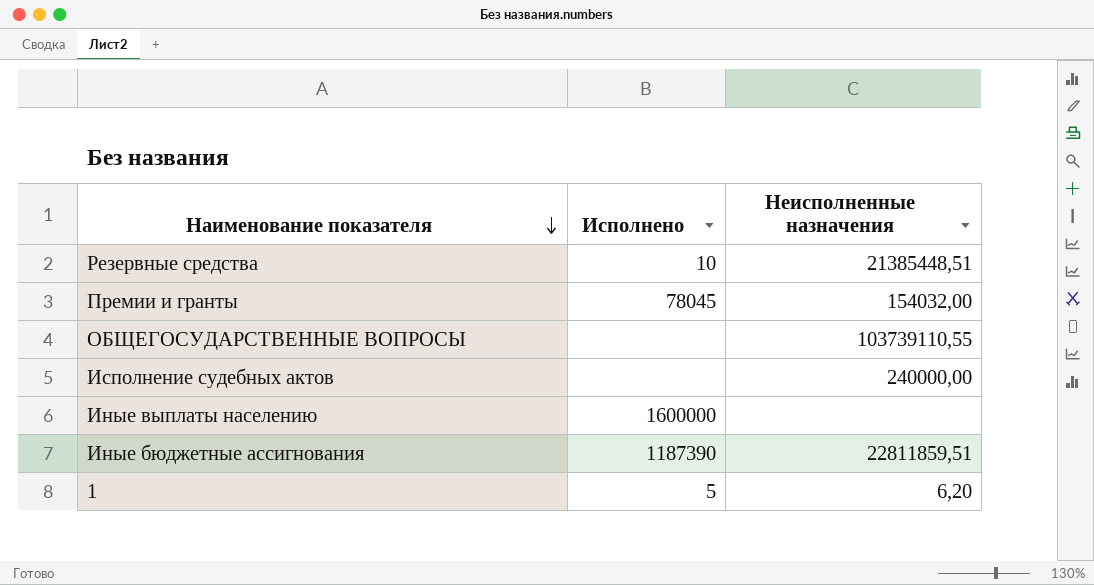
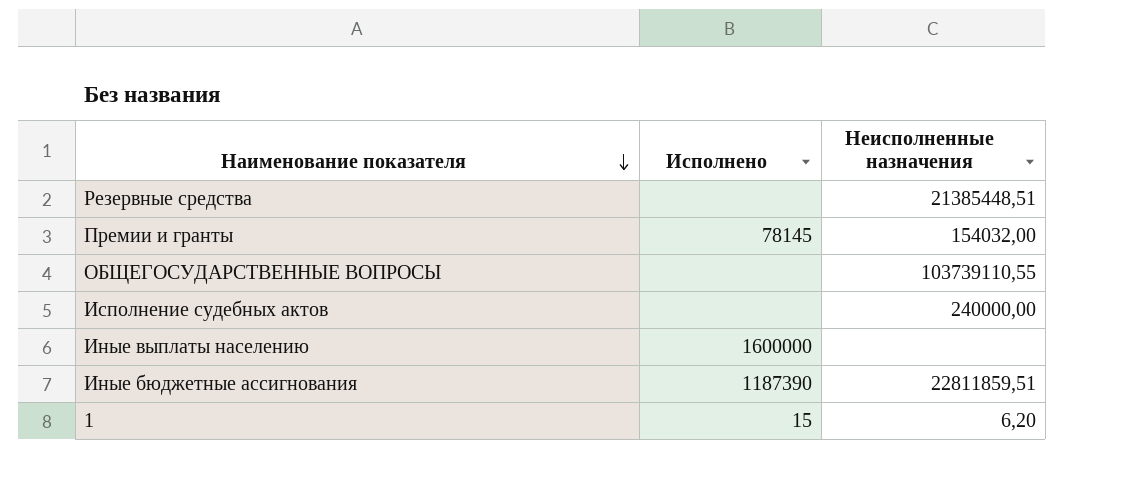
Резервные средства | Исполнено: 10 -> none
Премии и гранты | Исполнено: 78045 -> 78145
1 | Исполнено: 5 -> 15

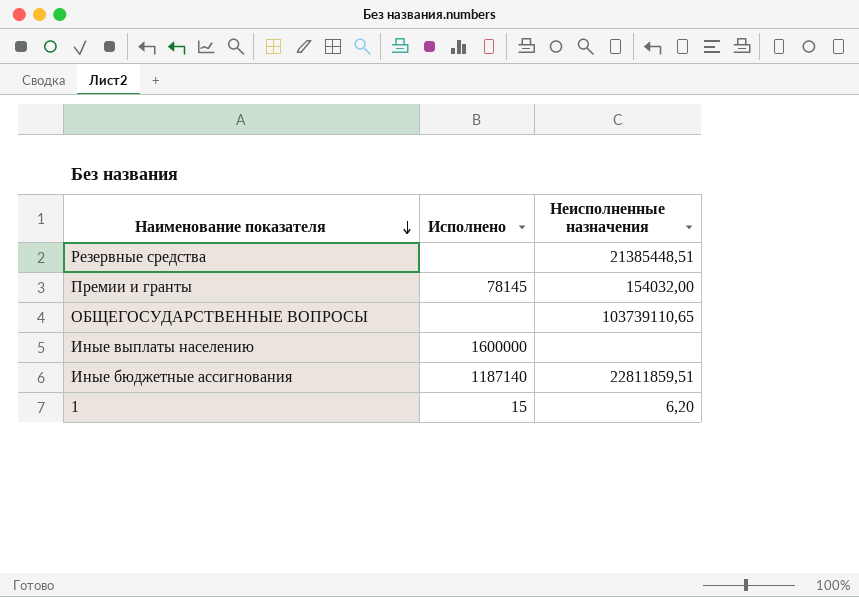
row Исполнение судебных актов: none | 240000,00 -> none
ОБЩЕГОСУДАРСТВЕННЫЕ ВОПРОСЫ | Неисполненные назначения: 103739110,55 -> 103739110,65
Иные бюджетные ассигнования | Исполнено: 1187390 -> 1187140

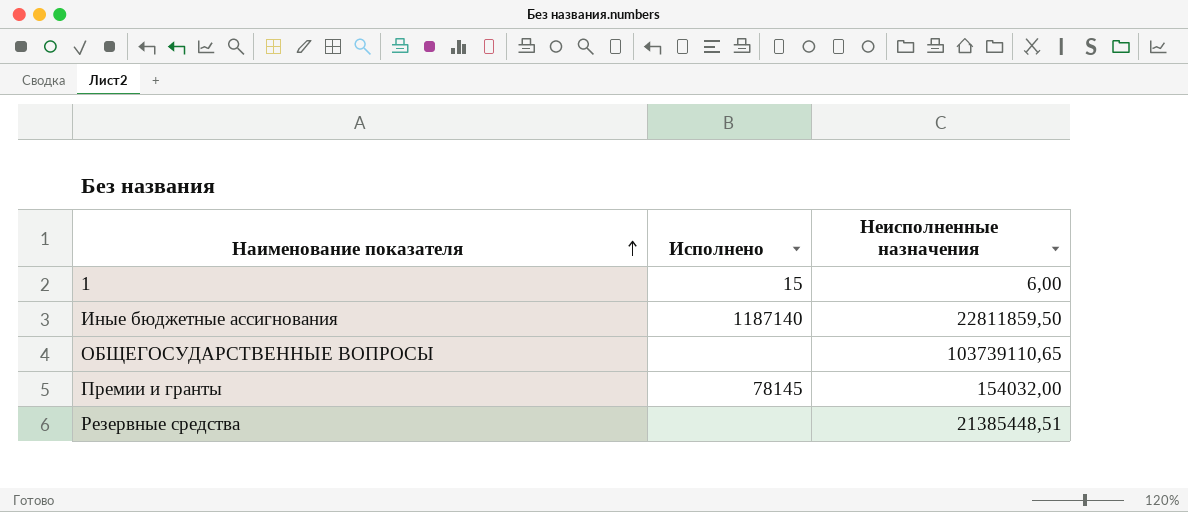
row order: Наименование показателя descending -> Наименование показателя ascending
row Иные выплаты населению: 1600000 | none -> none
1 | Неисполненные назначения: 6,20 -> 6,00
Иные бюджетные ассигнования | Неисполненные назначения: 22811859,51 -> 22811859,50

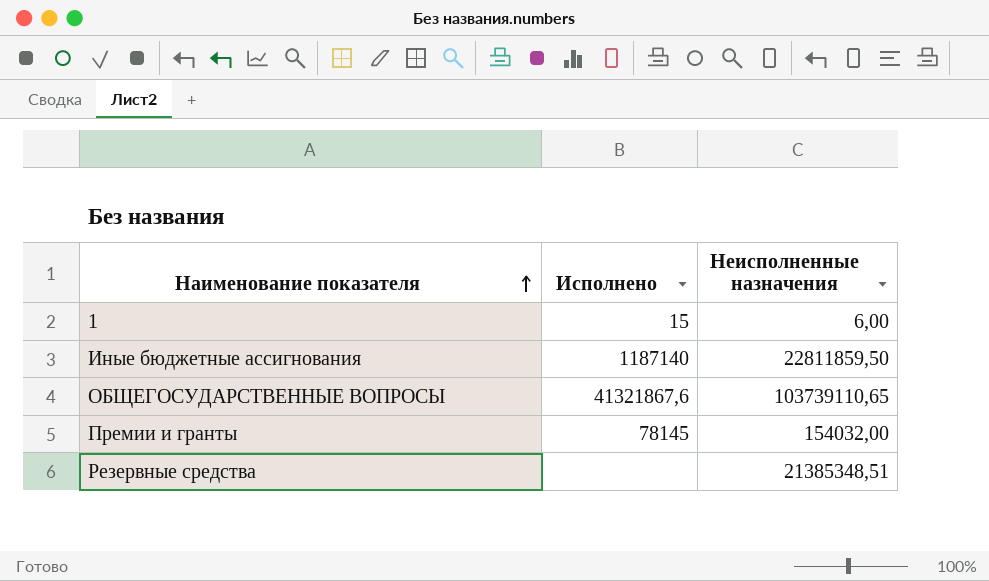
ОБЩЕГОСУДАРСТВЕННЫЕ ВОПРОСЫ | Исполнено: none -> 41321867,6
Резервные средства | Неисполненные назначения: 21385448,51 -> 21385348,51

